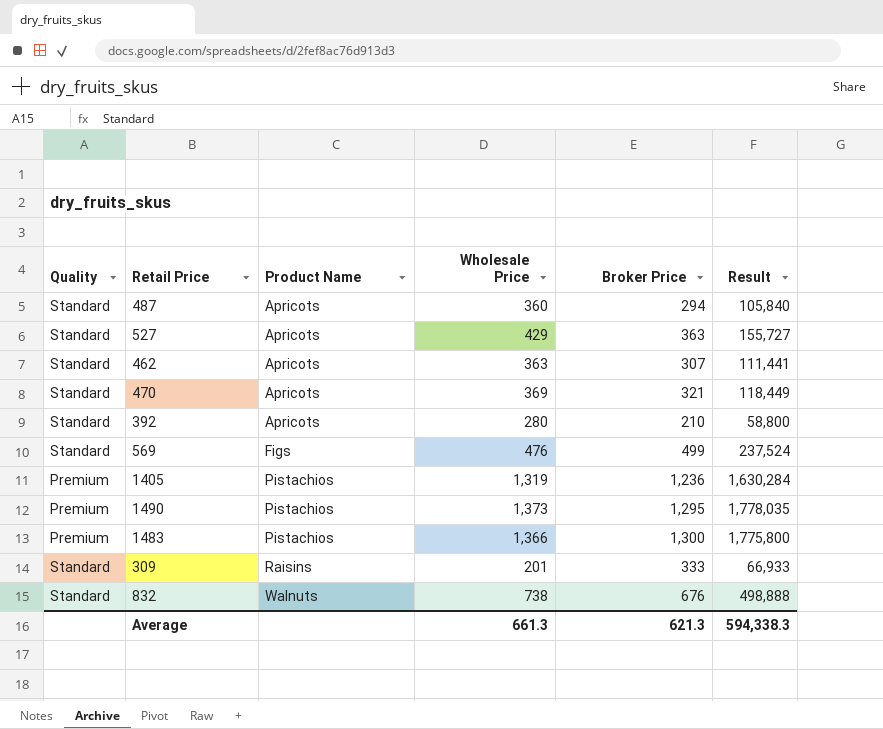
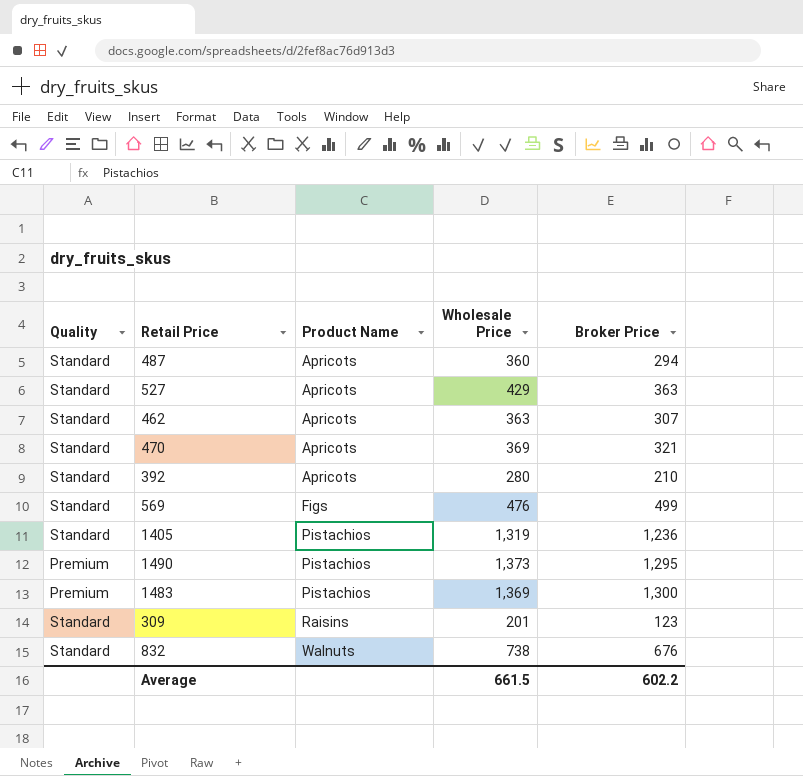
column Result | formula: [Wholesale Price] * [Broker Price] -> none
1405 | Quality: Premium -> Standard
1483 | Wholesale Price: 1,366 -> 1,369
309 | Broker Price: 333 -> 123
Average | Wholesale Price: 661.3 -> 661.5
Average | Broker Price: 621.3 -> 602.2

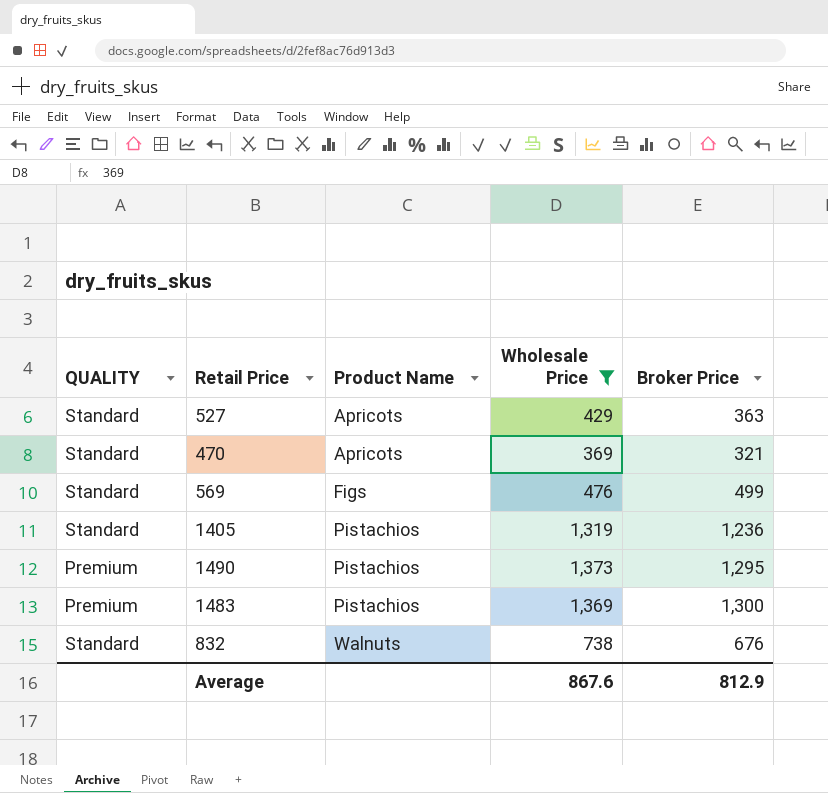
filter: none -> Wholesale Price >= 369
column name: Quality -> QUALITY
Average | Wholesale Price: 661.5 -> 867.6
Average | Broker Price: 602.2 -> 812.9

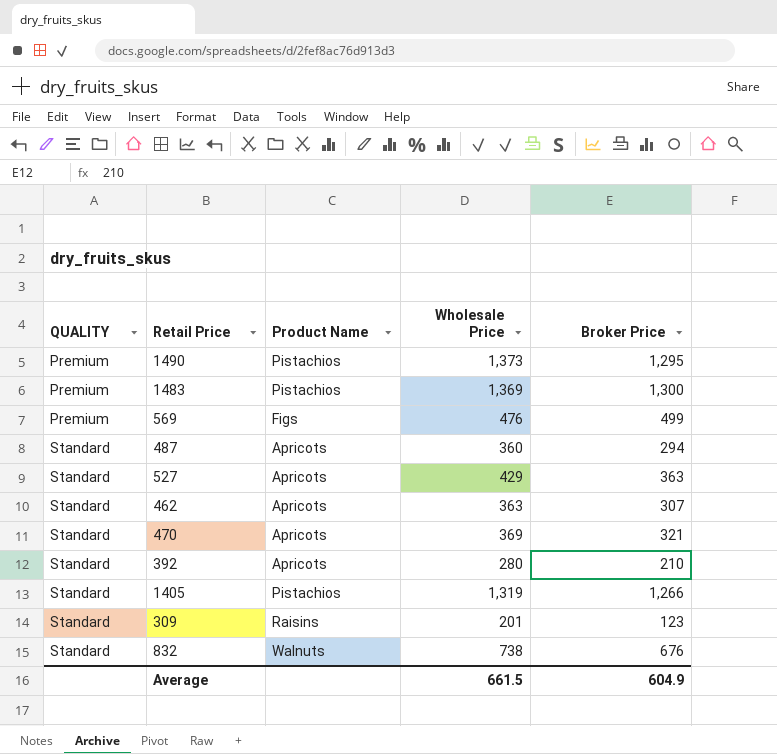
filter: Wholesale Price >= 369 -> none
row order: Product Name ascending -> QUALITY ascending
569 | QUALITY: Standard -> Premium
1405 | Broker Price: 1,236 -> 1,266
Average | Wholesale Price: 867.6 -> 661.5
Average | Broker Price: 812.9 -> 604.9

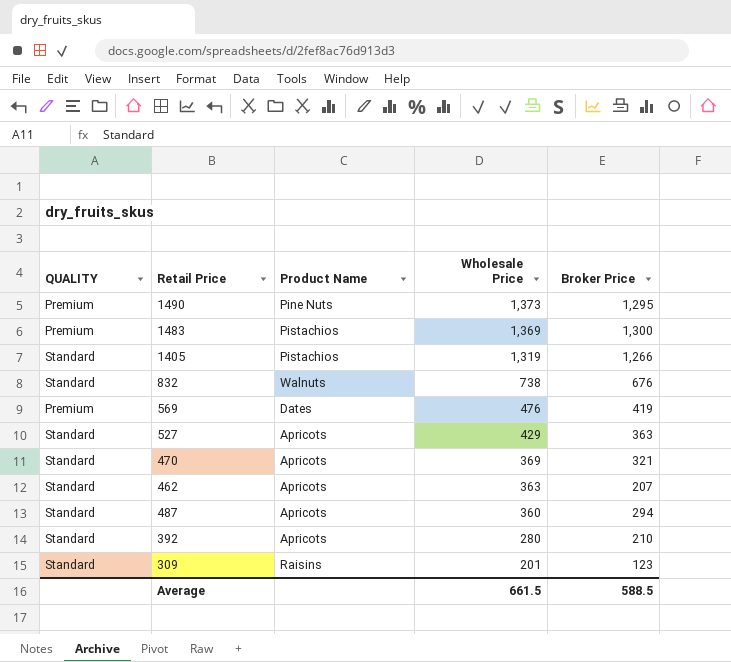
row order: QUALITY ascending -> Wholesale Price descending
1490 | Product Name: Pistachios -> Pine Nuts
569 | Product Name: Figs -> Dates
569 | Broker Price: 499 -> 419
462 | Broker Price: 307 -> 207
Average | Broker Price: 604.9 -> 588.5

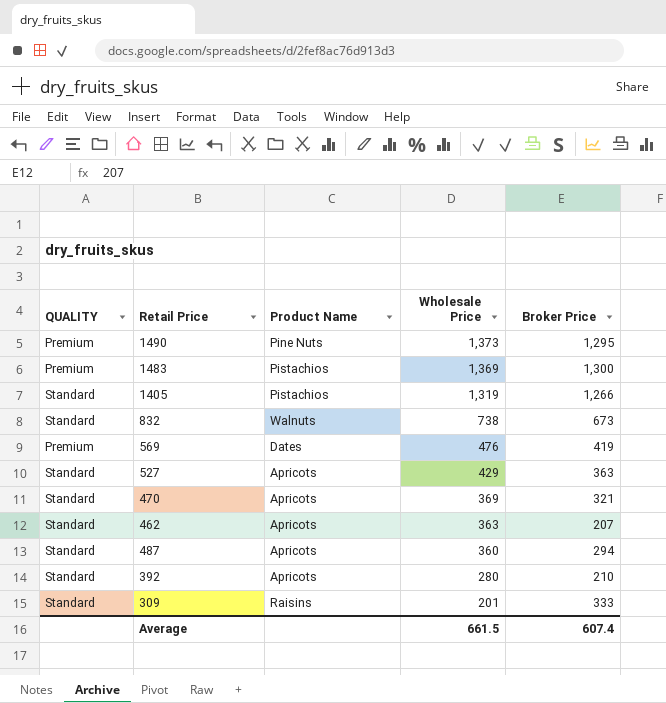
832 | Broker Price: 676 -> 673
309 | Broker Price: 123 -> 333
Average | Broker Price: 588.5 -> 607.4

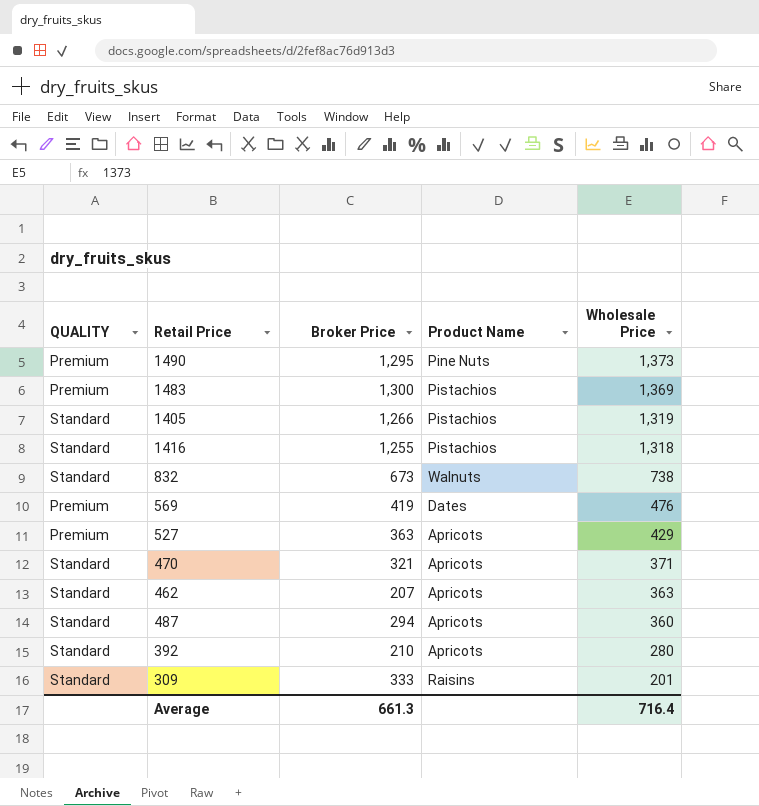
column Broker Price | position: 5 -> 3
row 1416: none -> Standard | 1,255 | Pistachios | 1,318
527 | QUALITY: Standard -> Premium
470 | Wholesale Price: 369 -> 371
Average | Broker Price: 607.4 -> 661.3
Average | Wholesale Price: 661.5 -> 716.4

